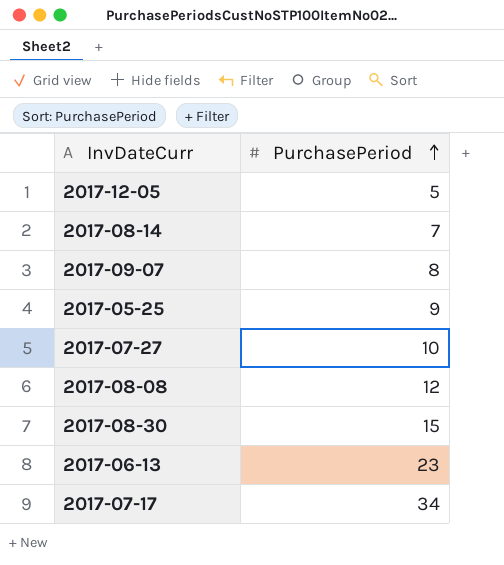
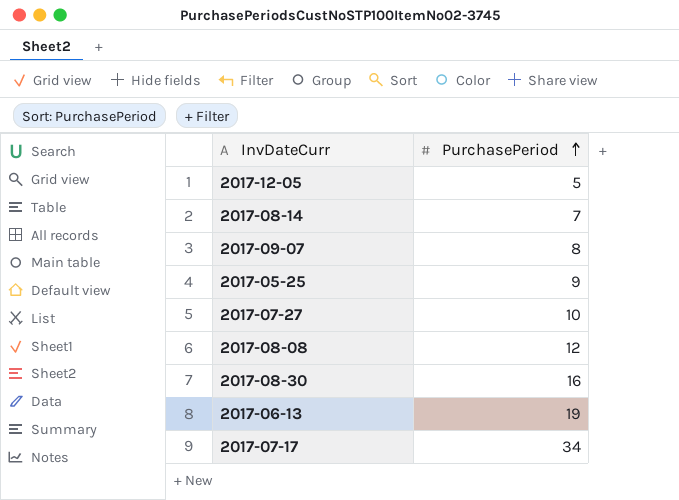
2017-08-30 | PurchasePeriod: 15 -> 16
2017-06-13 | PurchasePeriod: 23 -> 19

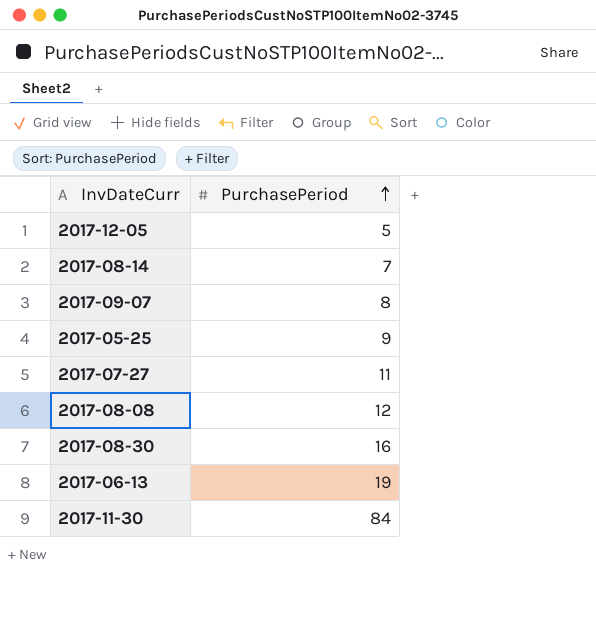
row 2017-07-17: 34 -> none
2017-07-27 | PurchasePeriod: 10 -> 11
row 2017-11-30: none -> 84

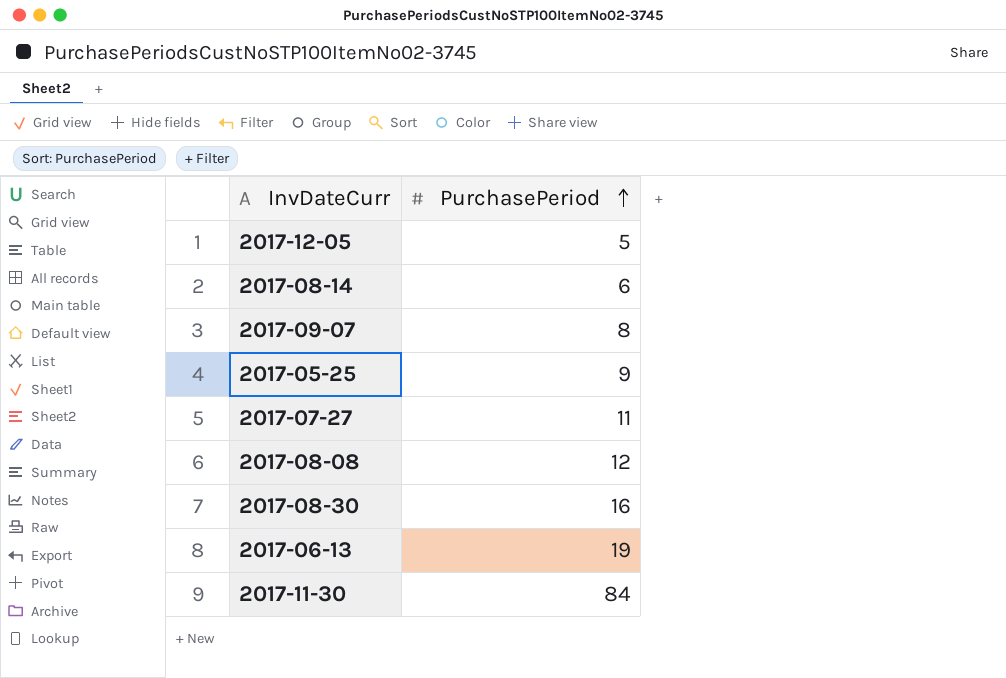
2017-08-14 | PurchasePeriod: 7 -> 6

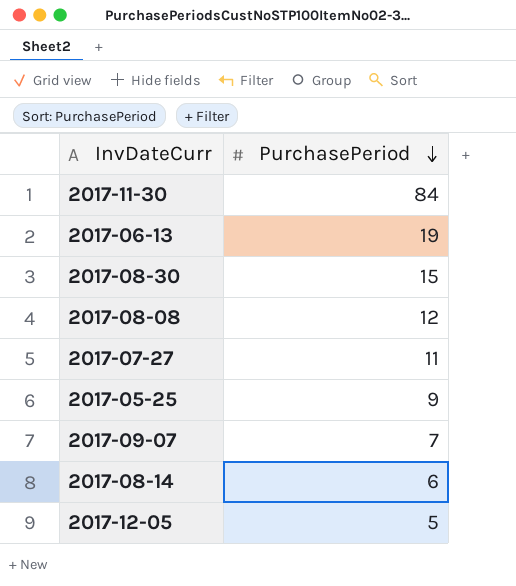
row order: PurchasePeriod ascending -> PurchasePeriod descending
2017-08-30 | PurchasePeriod: 16 -> 15
2017-09-07 | PurchasePeriod: 8 -> 7

